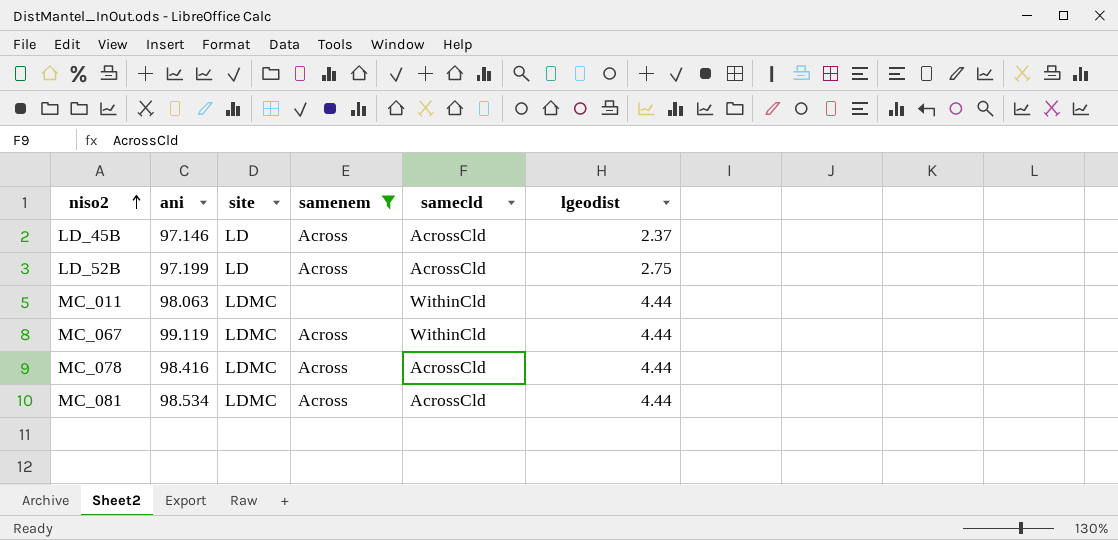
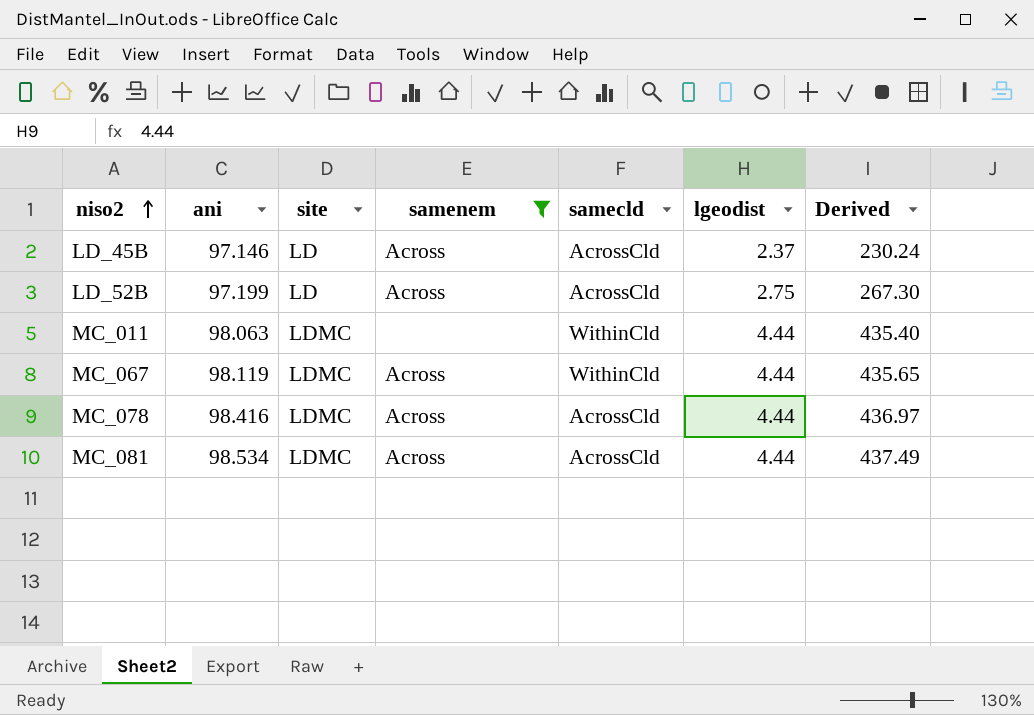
column Derived | formula: none -> [ani] * [lgeodist]
MC_067 | ani: 99.119 -> 98.119

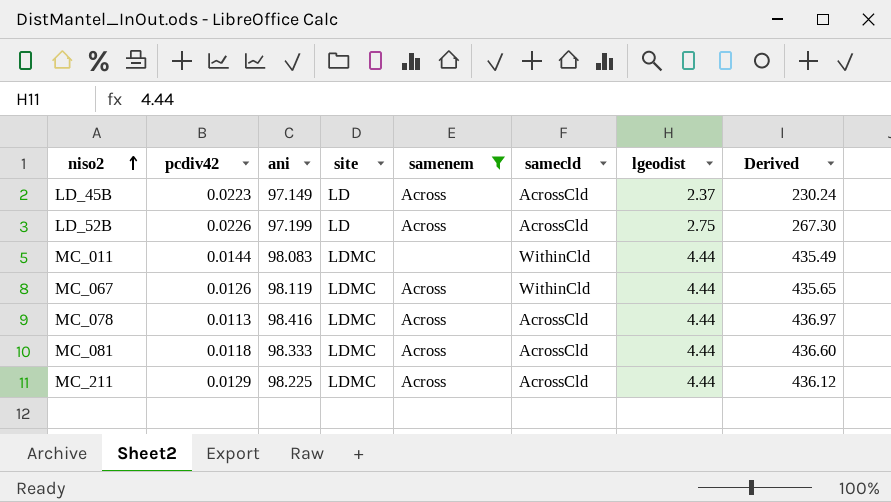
column pcdiv42 | position: none -> 2
LD_45B | ani: 97.146 -> 97.149
MC_011 | ani: 98.063 -> 98.083
MC_011 | Derived: 435.40 -> 435.49
MC_081 | ani: 98.534 -> 98.333
MC_081 | Derived: 437.49 -> 436.60
row MC_211: none -> 0.0129 | 98.225 | LDMC | Across | AcrossCld | 4.44 | 436.12

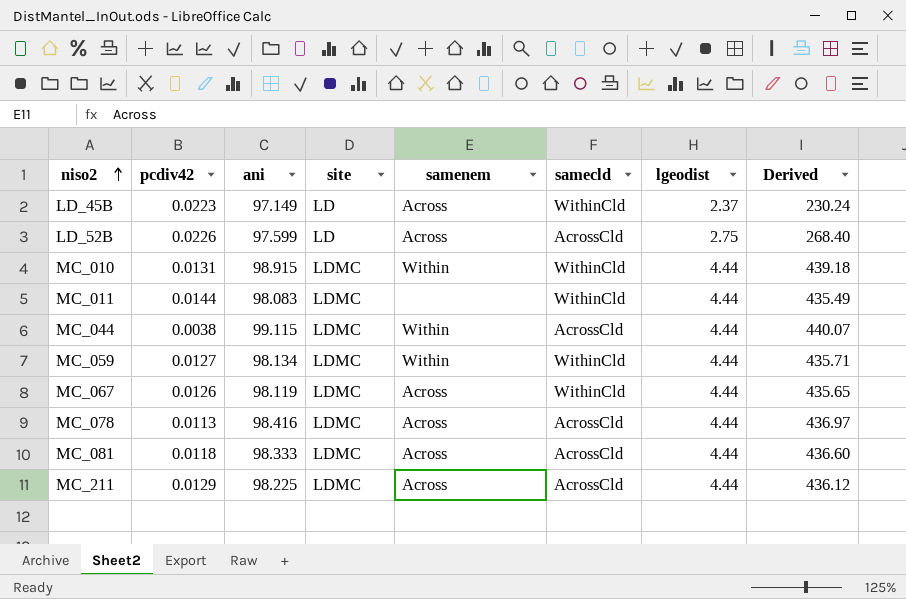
filter: samenem != Within -> none
LD_45B | samecld: AcrossCld -> WithinCld
LD_52B | ani: 97.199 -> 97.599
LD_52B | Derived: 267.30 -> 268.40

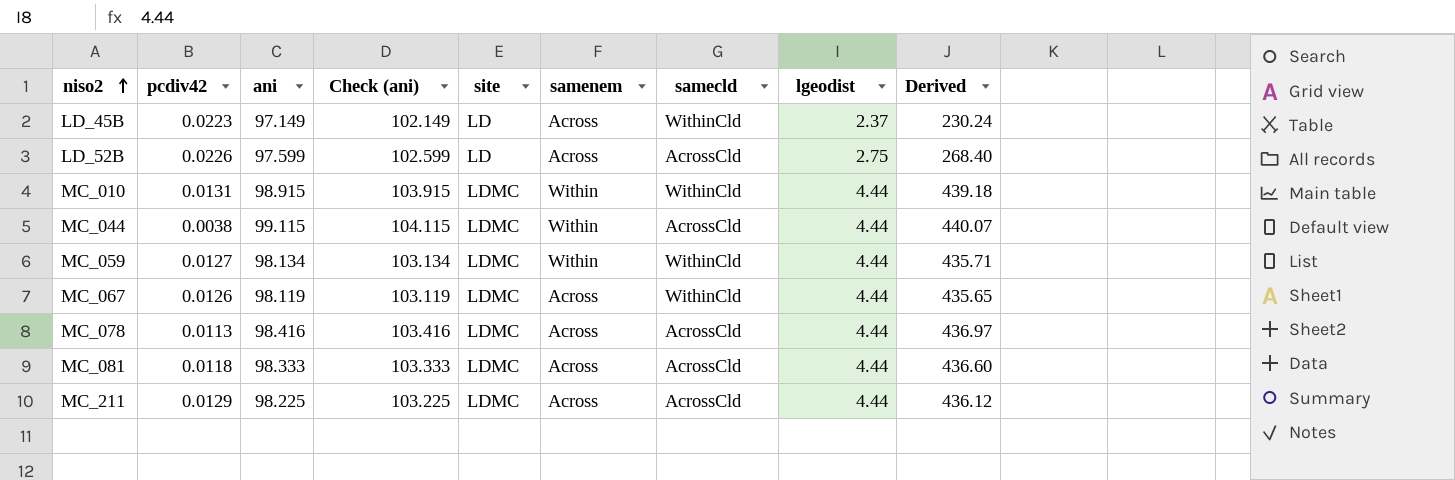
column Check (ani) | formula: none -> [ani] + 5
row MC_011: 0.0144 | 98.083 | LDMC | none | WithinCld | 4.44 | 435.49 -> none

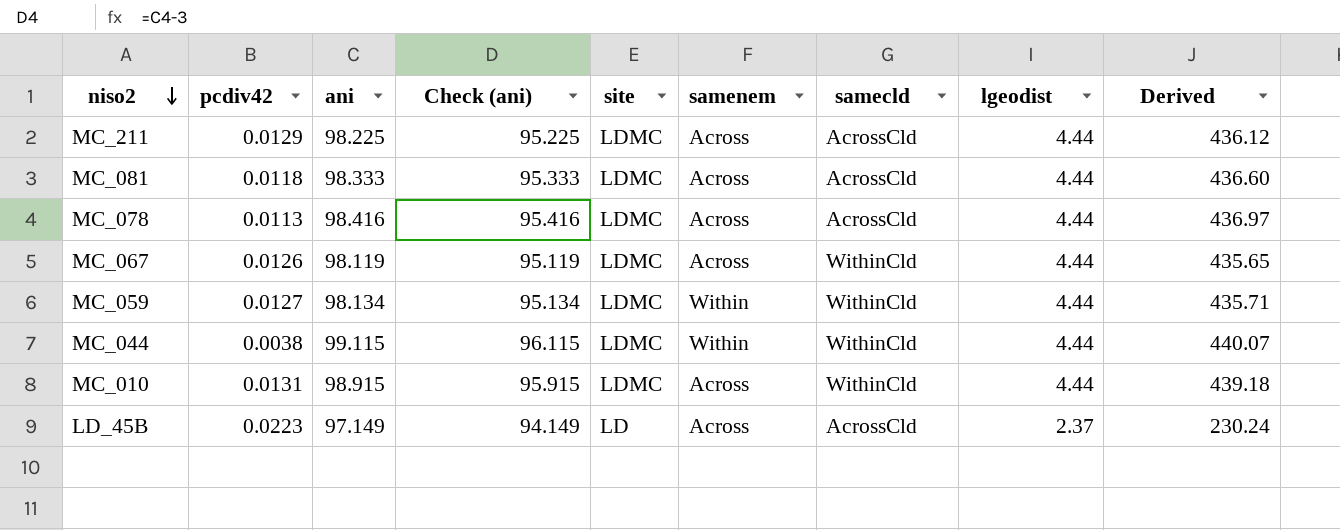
row order: niso2 ascending -> niso2 descending
column Check (ani) | formula: [ani] + 5 -> [ani] - 3
row LD_52B: 0.0226 | 97.599 | 102.599 | LD | Across | AcrossCld | 2.75 | 268.40 -> none
MC_044 | samecld: AcrossCld -> WithinCld
MC_010 | samenem: Within -> Across
LD_45B | samecld: WithinCld -> AcrossCld

